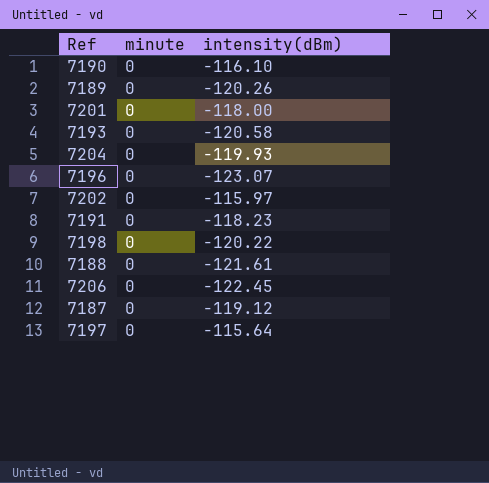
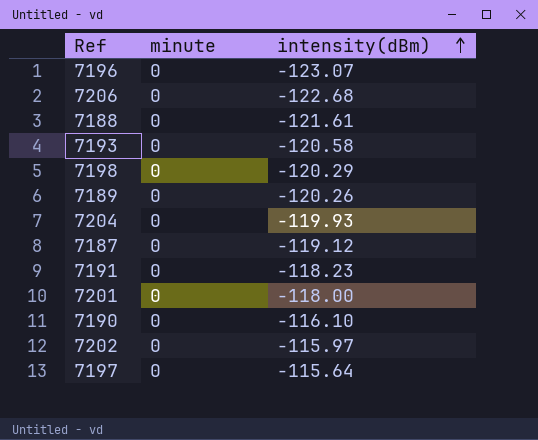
row order: none -> intensity(dBm) ascending
7206 | intensity(dBm): -122.45 -> -122.68
7198 | intensity(dBm): -120.22 -> -120.29

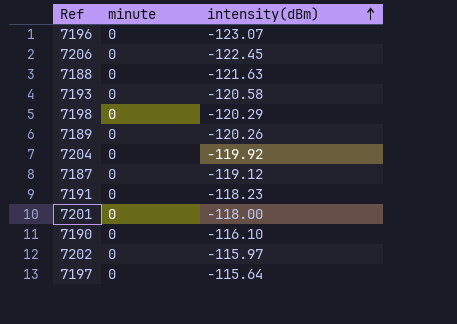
7206 | intensity(dBm): -122.68 -> -122.45
7188 | intensity(dBm): -121.61 -> -121.63
7204 | intensity(dBm): -119.93 -> -119.92

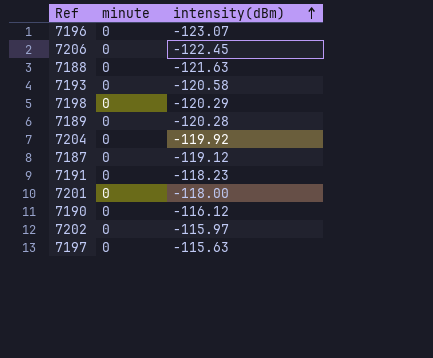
7189 | intensity(dBm): -120.26 -> -120.28
7190 | intensity(dBm): -116.10 -> -116.12
7197 | intensity(dBm): -115.64 -> -115.63

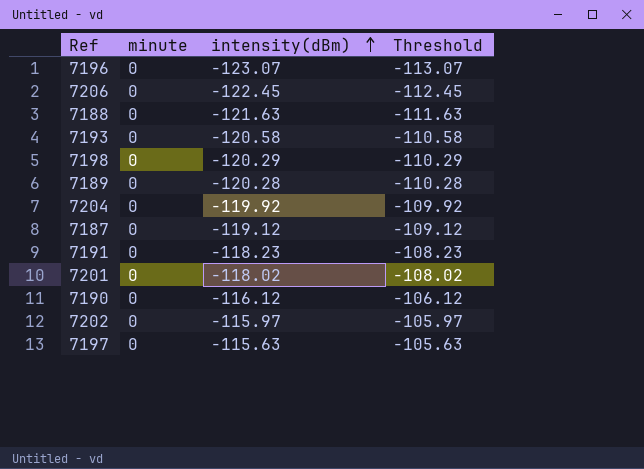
column Threshold | formula: none -> [intensity(dBm)] + 10
7201 | intensity(dBm): -118.00 -> -118.02

